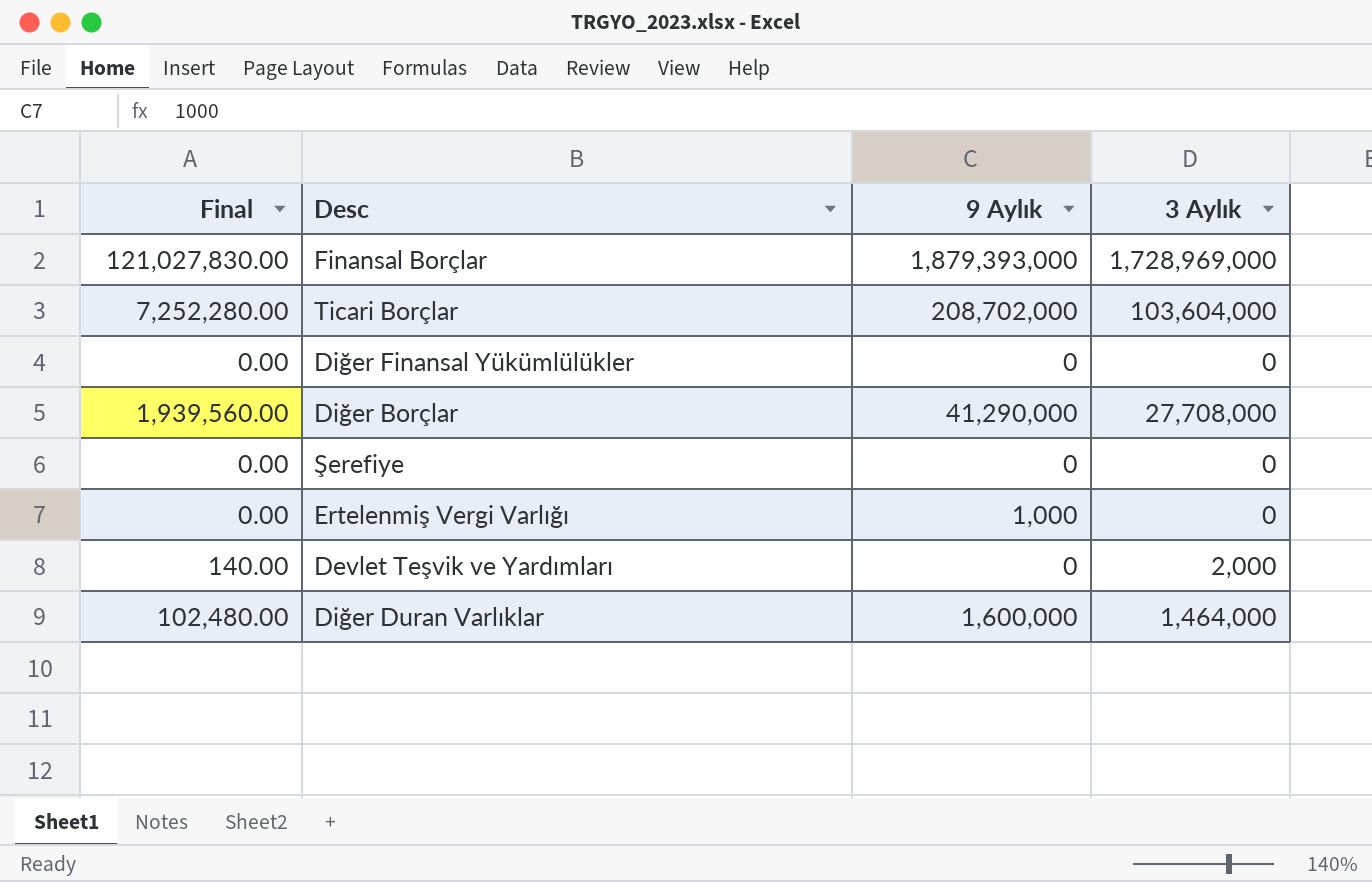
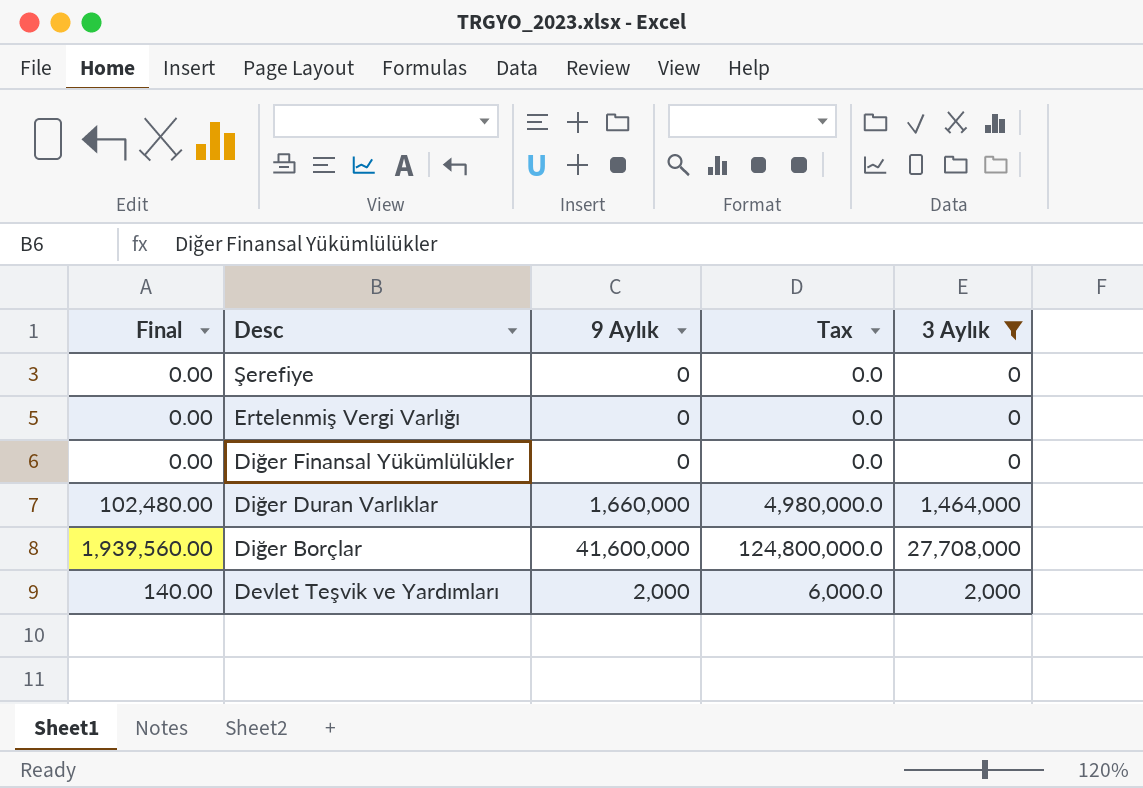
filter: none -> 3 Aylık <= 27,708,000
row order: none -> Desc descending
column Tax | formula: none -> [9 Aylık] * 3
Ertelenmiş Vergi Varlığı | 9 Aylık: 1,000 -> 0
Diğer Duran Varlıklar | 9 Aylık: 1,600,000 -> 1,660,000
Diğer Borçlar | 9 Aylık: 41,290,000 -> 41,600,000
Devlet Teşvik ve Yardımları | 9 Aylık: 0 -> 2,000

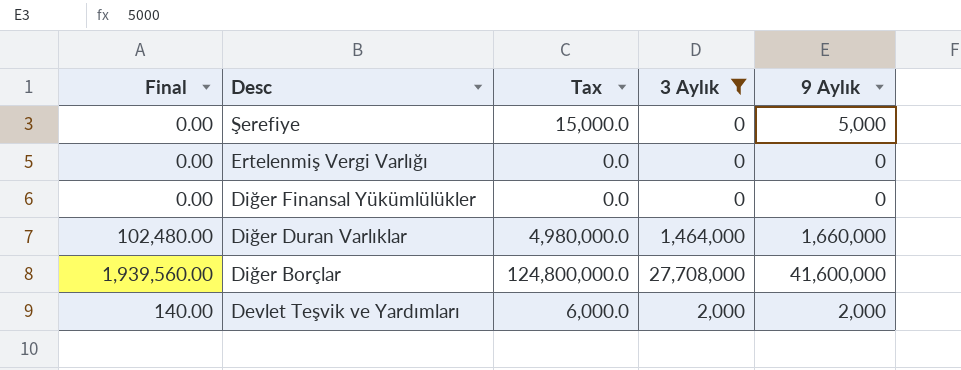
column 9 Aylık | position: 3 -> 5
Şerefiye | Tax: 0.0 -> 15,000.0
Şerefiye | 9 Aylık: 0 -> 5,000

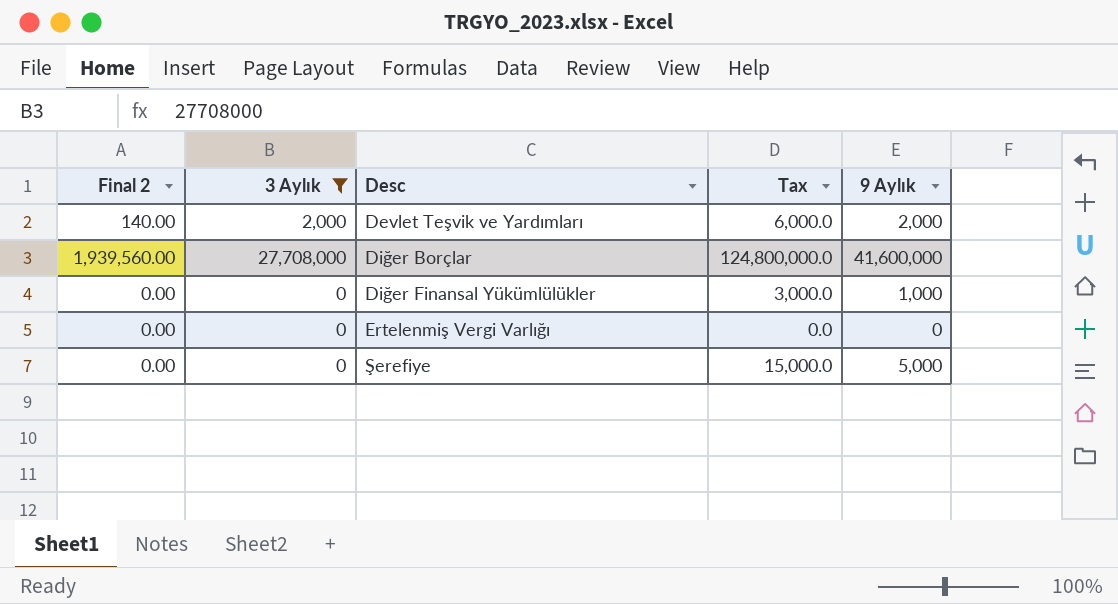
row order: Desc descending -> Desc ascending
column name: Final -> Final 2
column 3 Aylık | position: 4 -> 2
row Diğer Duran Varlıklar: 102,480.00 | 4,980,000.0 | 1,464,000 | 1,660,000 -> none
Diğer Finansal Yükümlülükler | Tax: 0.0 -> 3,000.0
Diğer Finansal Yükümlülükler | 9 Aylık: 0 -> 1,000

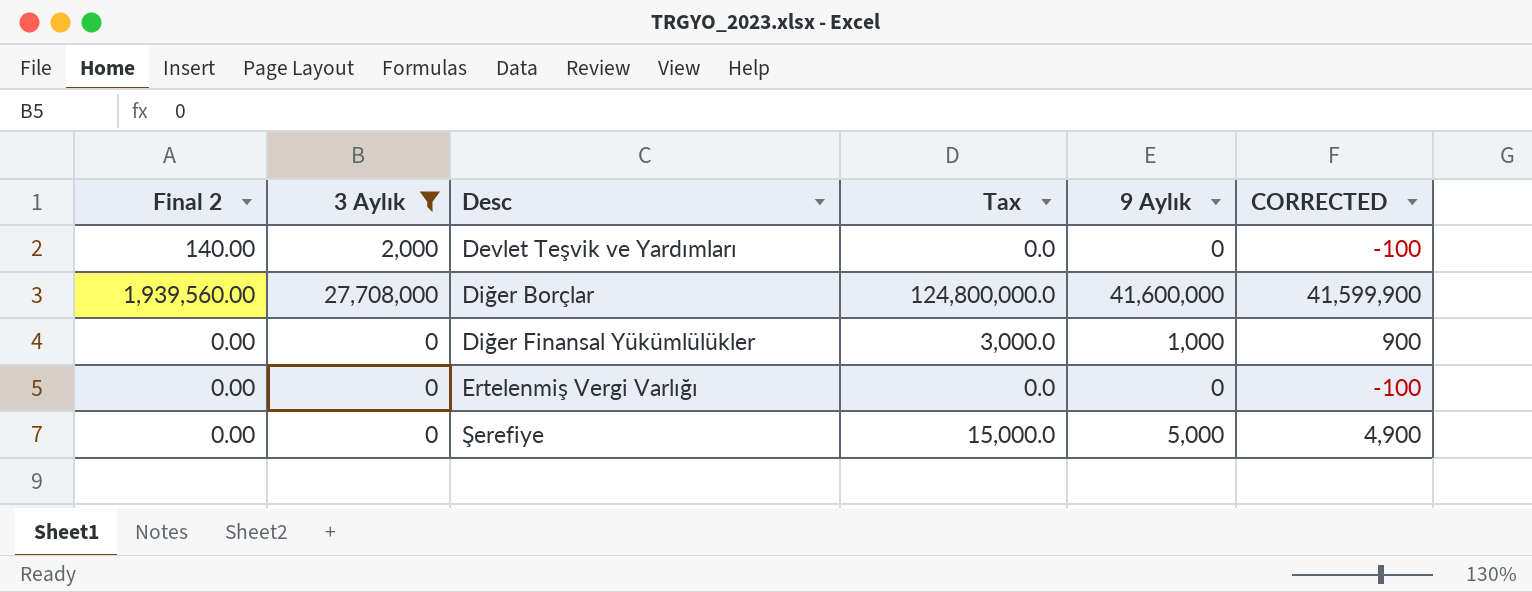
column CORRECTED | formula: none -> [9 Aylık] - 100
Devlet Teşvik ve Yardımları | Tax: 6,000.0 -> 0.0
Devlet Teşvik ve Yardımları | 9 Aylık: 2,000 -> 0

